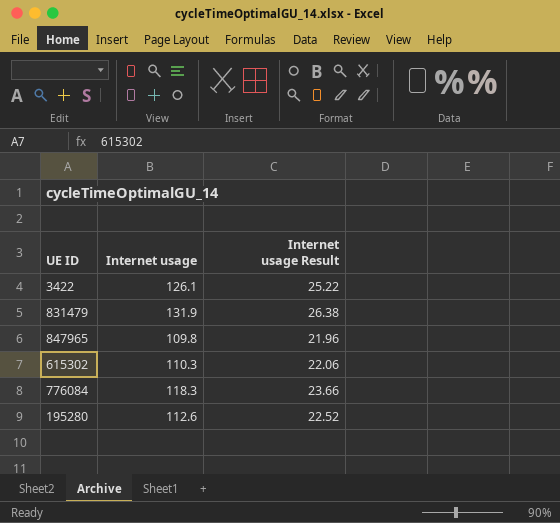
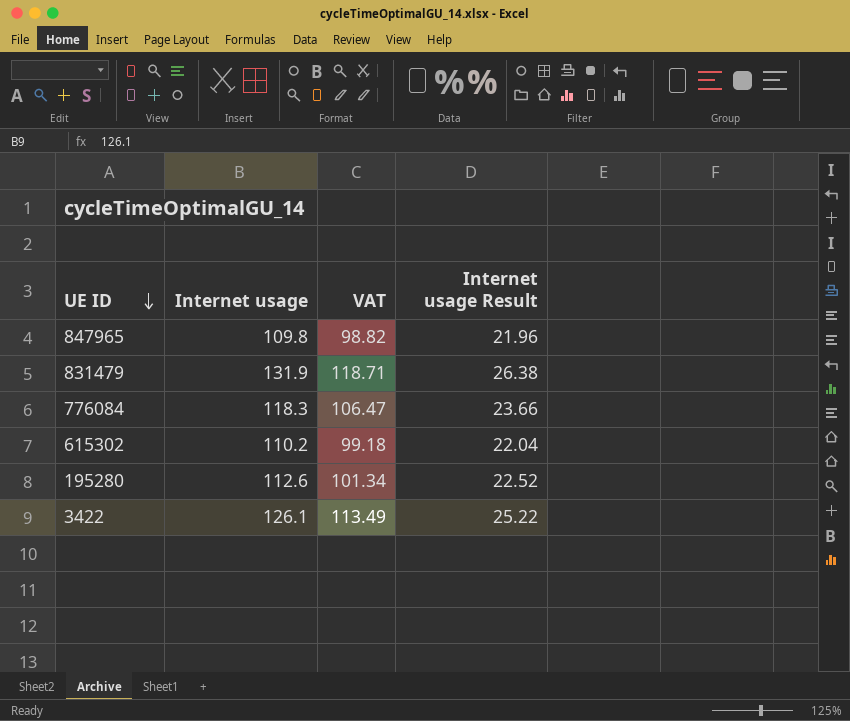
row order: none -> UE ID descending
column VAT | formula: none -> [Internet usage] * 0.9
615302 | Internet usage: 110.3 -> 110.2
615302 | Internet usage Result: 22.06 -> 22.04

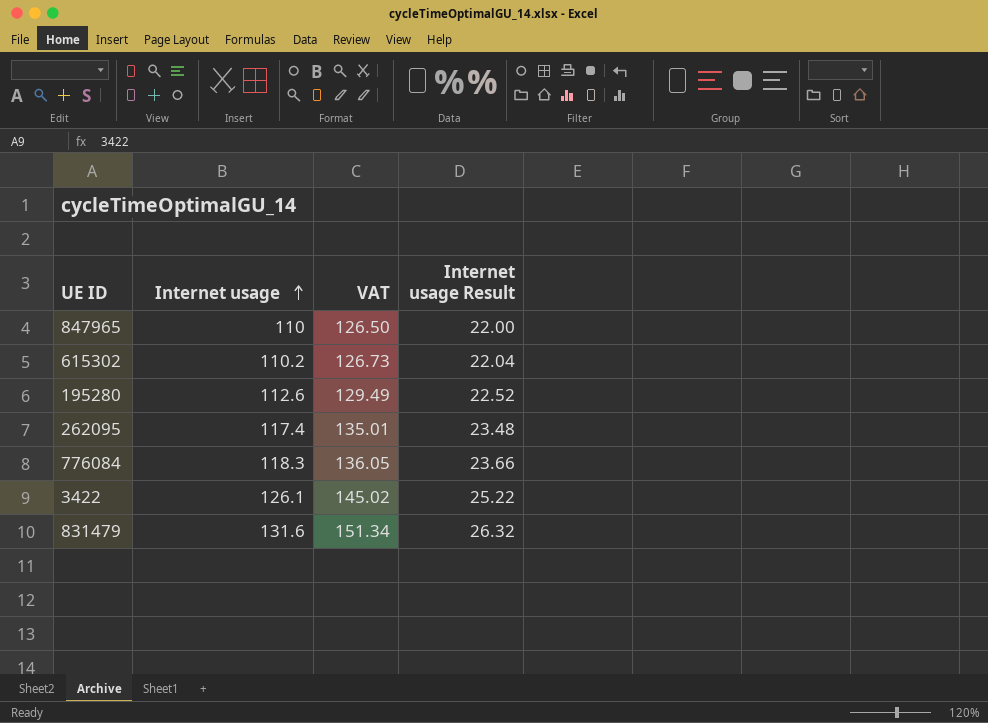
row order: UE ID descending -> Internet usage ascending
column VAT | formula: [Internet usage] * 0.9 -> [Internet usage] * 1.15
847965 | Internet usage: 109.8 -> 110
847965 | Internet usage Result: 21.96 -> 22.00
row 262095: none -> 117.4 | 135.01 | 23.48
831479 | Internet usage: 131.9 -> 131.6
831479 | Internet usage Result: 26.38 -> 26.32

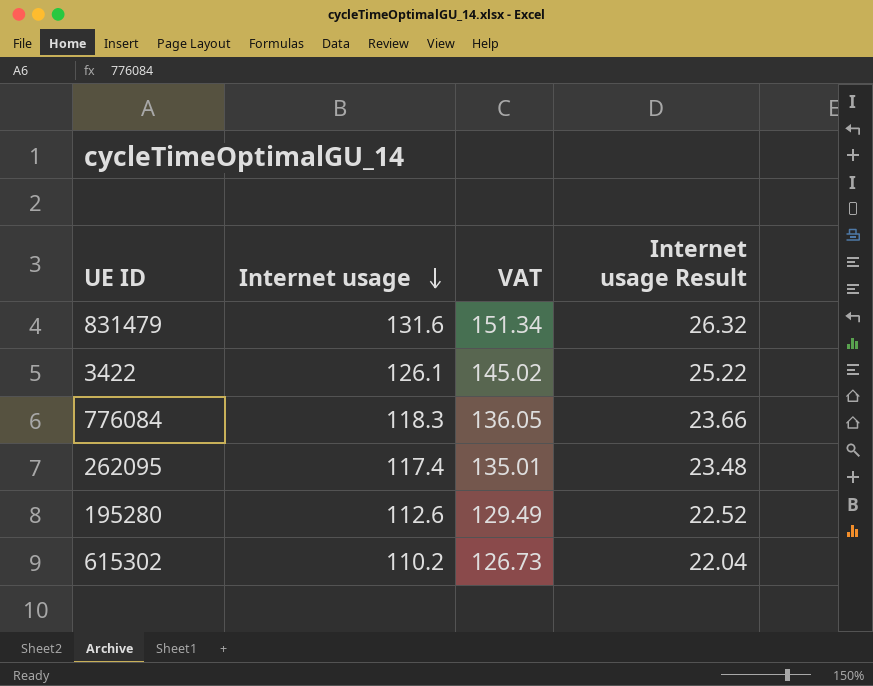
row order: Internet usage ascending -> Internet usage descending
row 847965: 110 | 126.50 | 22.00 -> none

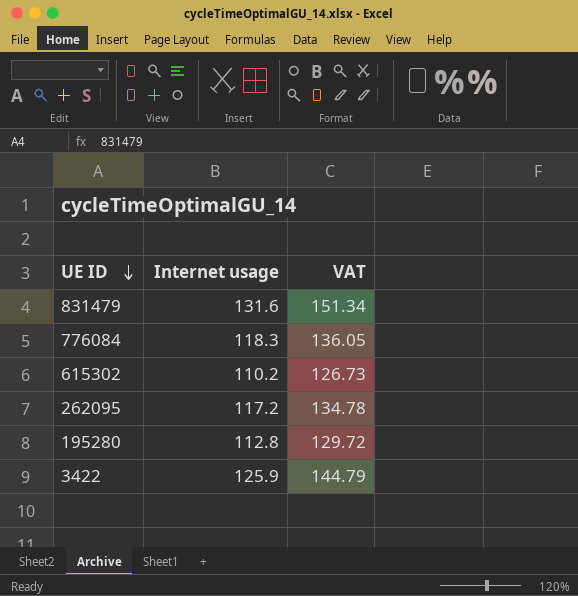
row order: Internet usage descending -> UE ID descending
column Internet usage Result | formula: [Internet usage] * 0.2 -> none
262095 | Internet usage: 117.4 -> 117.2
262095 | VAT: 135.01 -> 134.78
195280 | Internet usage: 112.6 -> 112.8
195280 | VAT: 129.49 -> 129.72
3422 | Internet usage: 126.1 -> 125.9
3422 | VAT: 145.02 -> 144.79

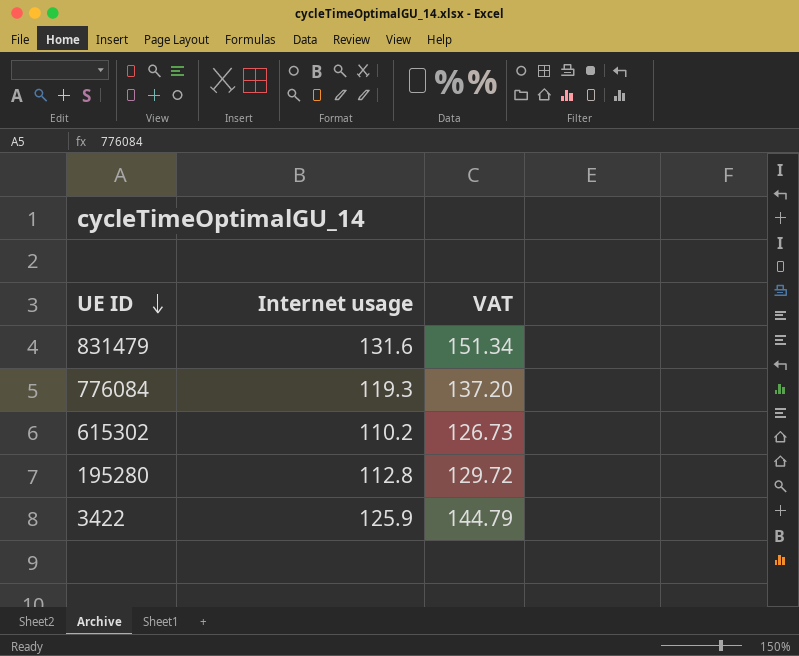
row 262095: 117.2 | 134.78 -> none
776084 | Internet usage: 118.3 -> 119.3
776084 | VAT: 136.05 -> 137.20

